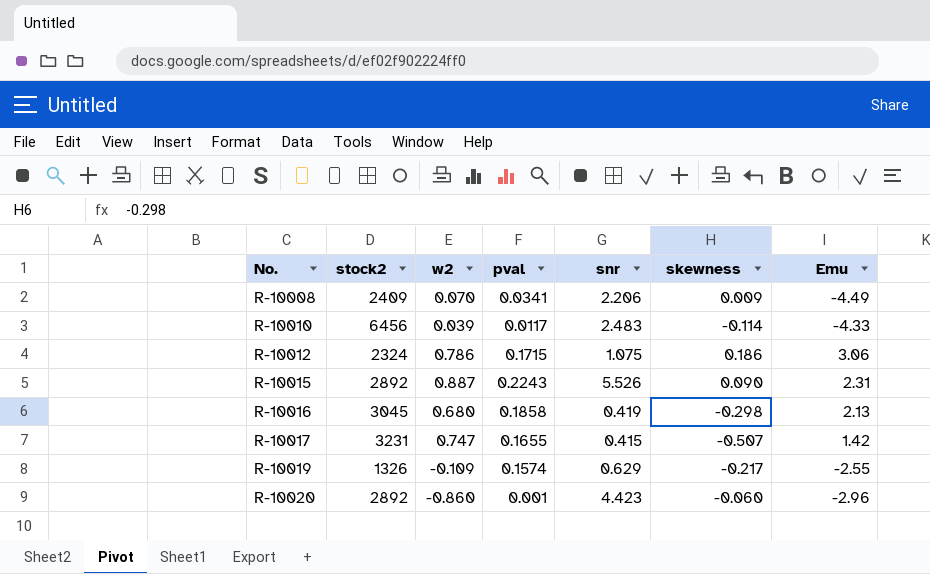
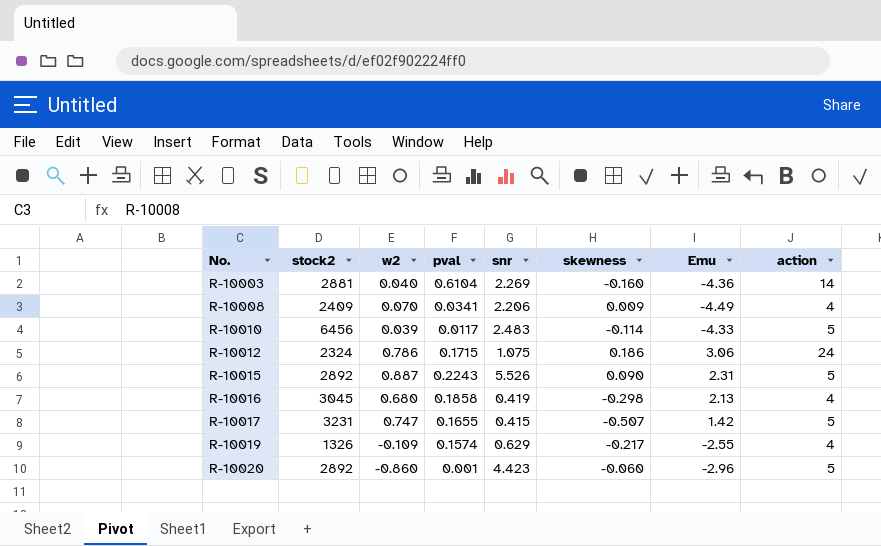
column action | position: none -> 8
row R-10003: none -> 2881 | 0.040 | 0.6104 | 2.269 | -0.160 | -4.36 | 14

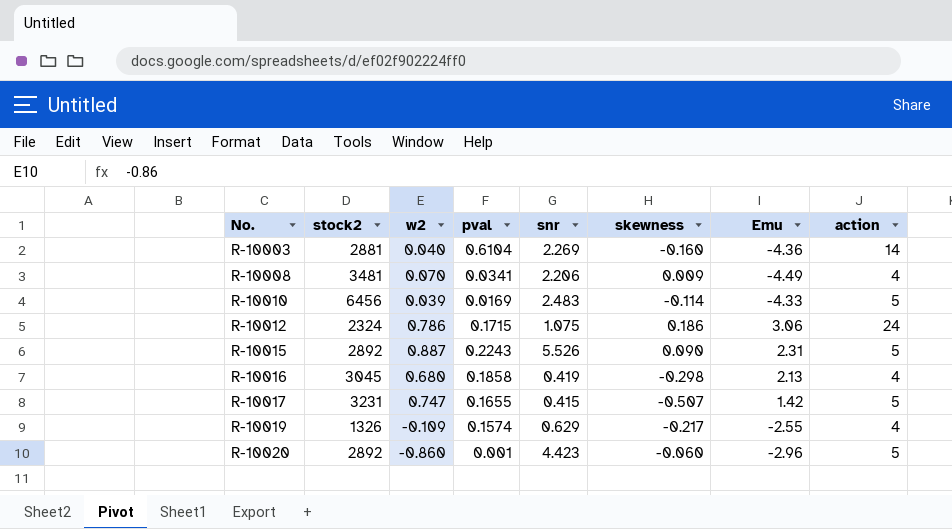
R-10008 | stock2: 2409 -> 3481
R-10010 | pval: 0.0117 -> 0.0169

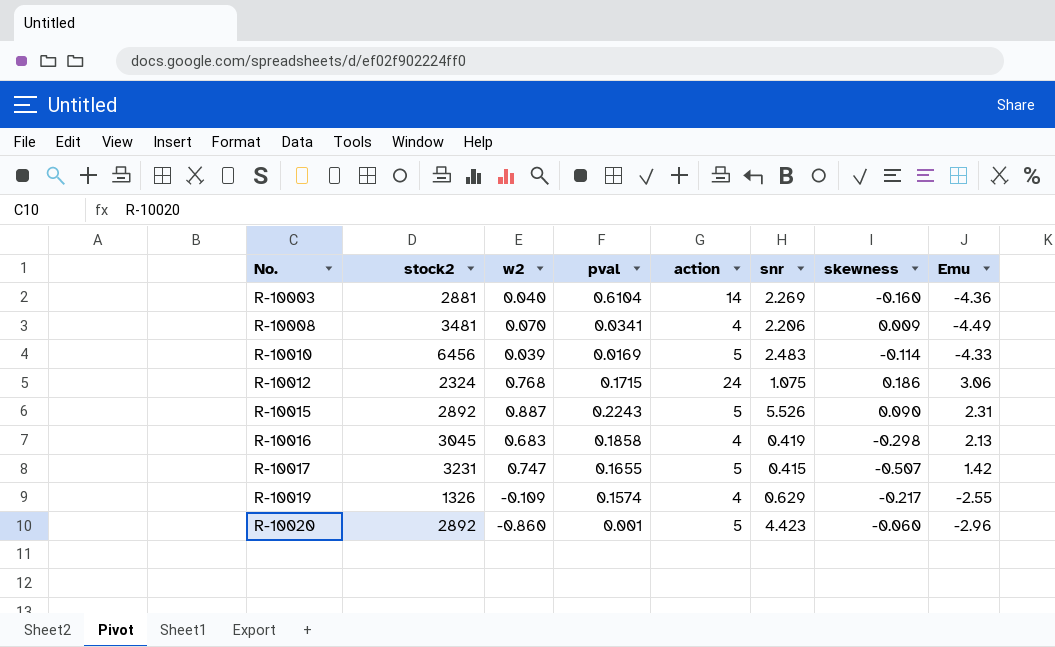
column action | position: 8 -> 5
R-10012 | w2: 0.786 -> 0.768
R-10016 | w2: 0.680 -> 0.683

